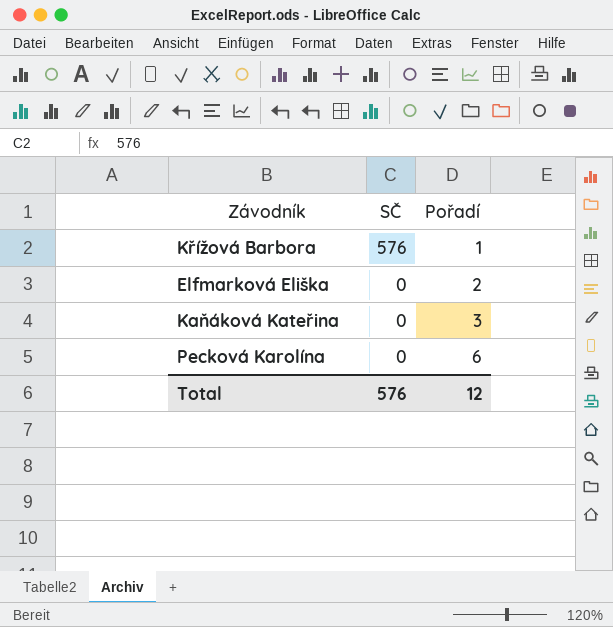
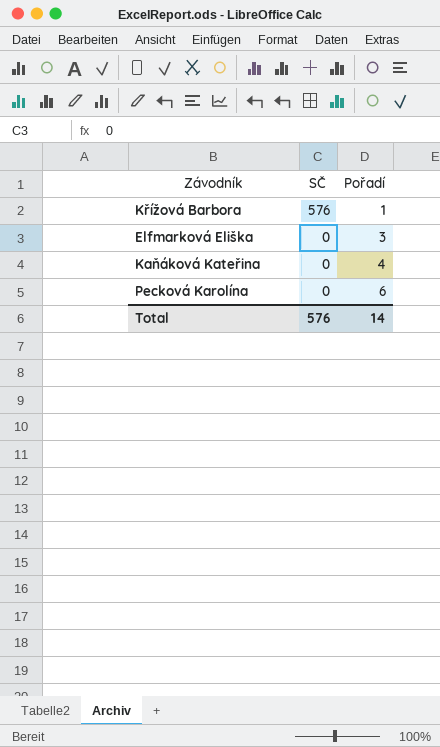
Elfmarková Eliška | Pořadí: 2 -> 3
Kaňáková Kateřina | Pořadí: 3 -> 4
Total | Pořadí: 12 -> 14

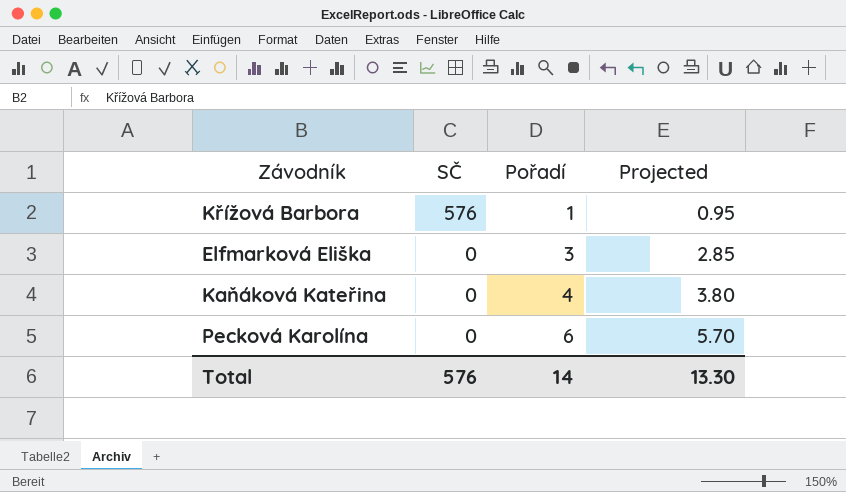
column Projected | formula: none -> [Pořadí] * 0.95

